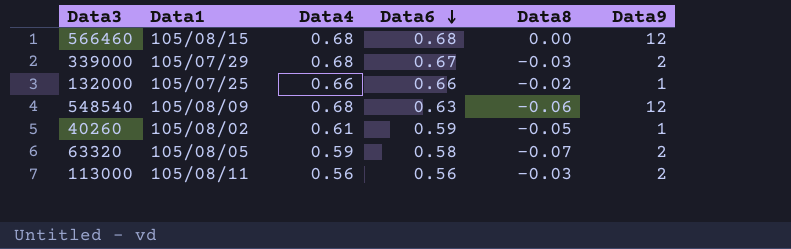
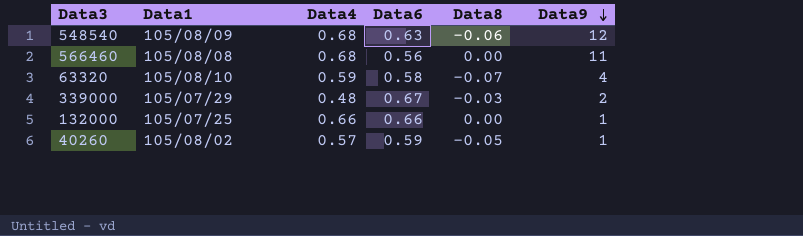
row order: Data6 descending -> Data9 descending
row 113000: 105/08/11 | 0.56 | 0.56 | -0.03 | 2 -> none
566460 | Data1: 105/08/15 -> 105/08/08
566460 | Data6: 0.68 -> 0.56
566460 | Data9: 12 -> 11
63320 | Data1: 105/08/05 -> 105/08/10
63320 | Data9: 2 -> 4
339000 | Data4: 0.68 -> 0.48
132000 | Data8: -0.02 -> 0.00
40260 | Data4: 0.61 -> 0.57

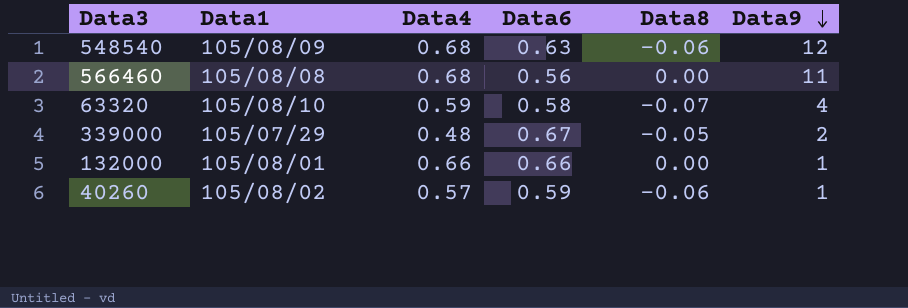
339000 | Data8: -0.03 -> -0.05
132000 | Data1: 105/07/25 -> 105/08/01
40260 | Data8: -0.05 -> -0.06

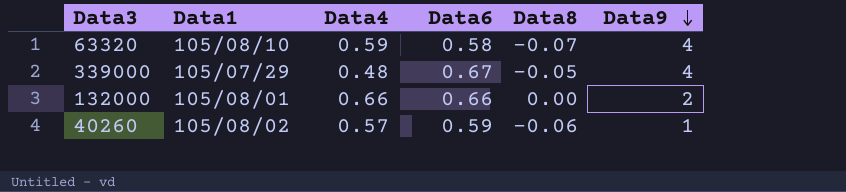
row 548540: 105/08/09 | 0.68 | 0.63 | -0.06 | 12 -> none
row 566460: 105/08/08 | 0.68 | 0.56 | 0.00 | 11 -> none
339000 | Data9: 2 -> 4
132000 | Data9: 1 -> 2

